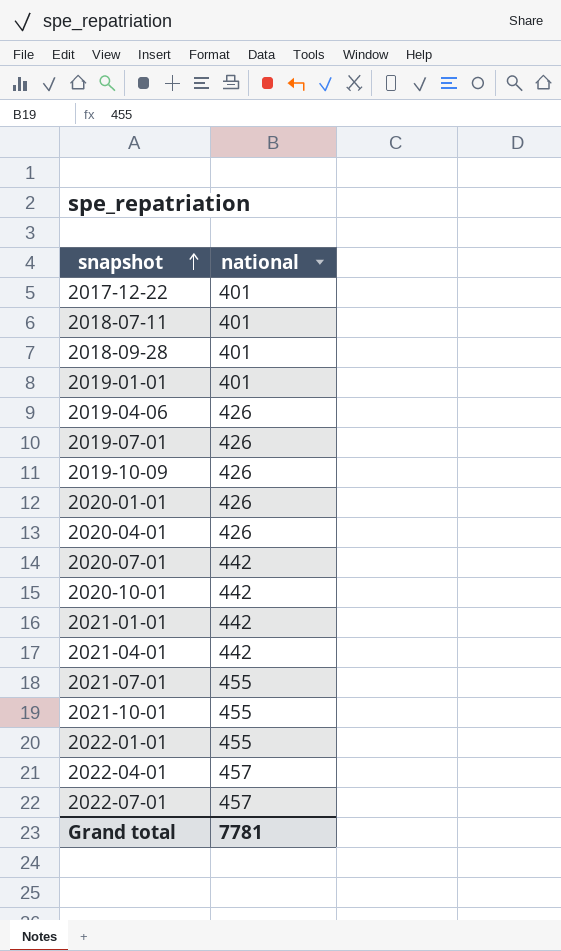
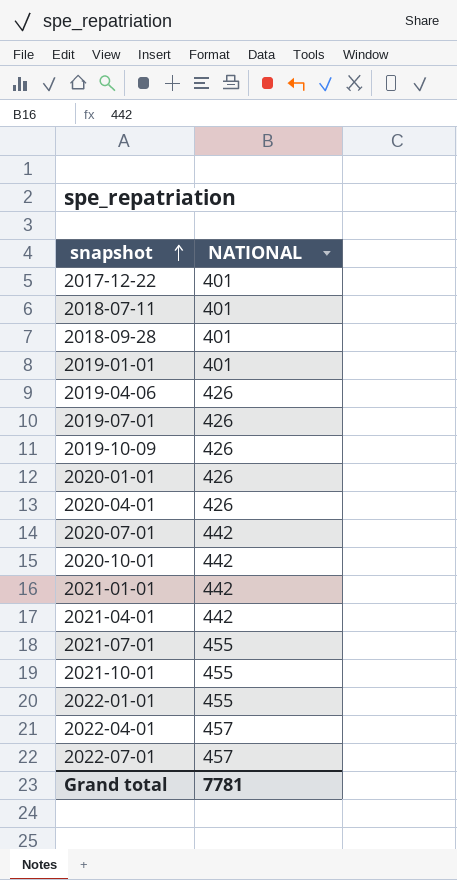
column name: national -> NATIONAL

